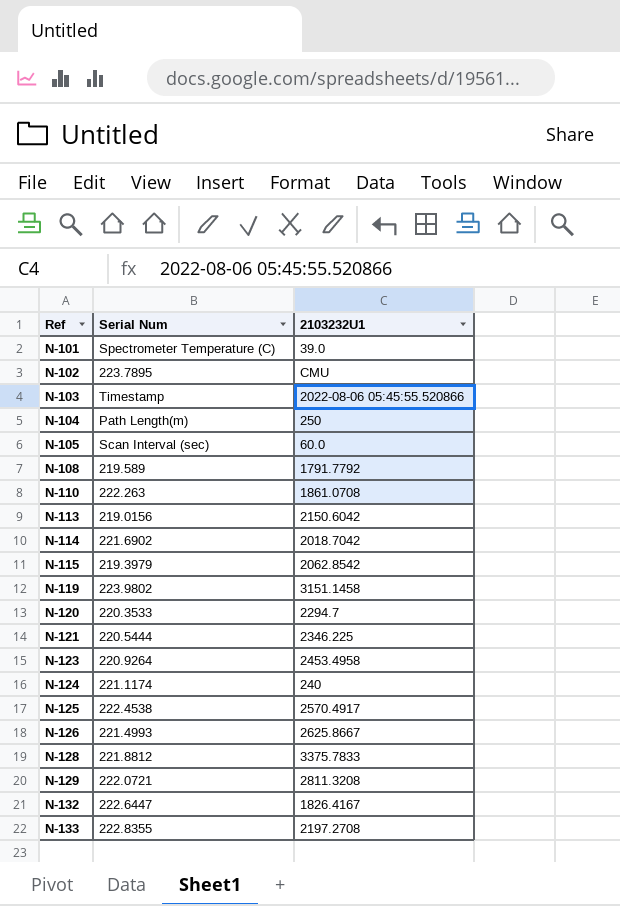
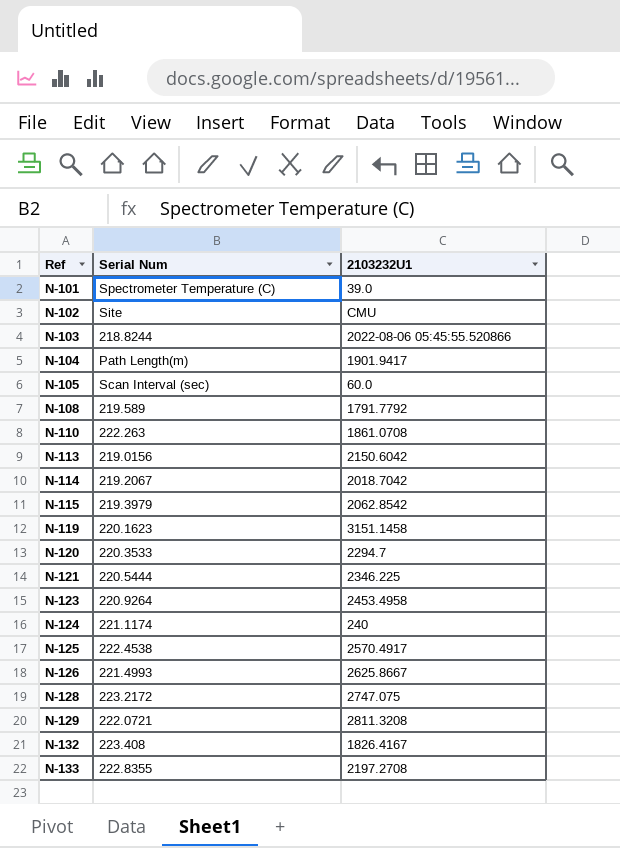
N-102 | Serial Num: 223.7895 -> Site
N-103 | Serial Num: Timestamp -> 218.8244
N-104 | 2103232U1: 250 -> 1901.9417
N-114 | Serial Num: 221.6902 -> 219.2067
N-119 | Serial Num: 223.9802 -> 220.1623
N-128 | Serial Num: 221.8812 -> 223.2172
N-128 | 2103232U1: 3375.7833 -> 2747.075
N-132 | Serial Num: 222.6447 -> 223.408

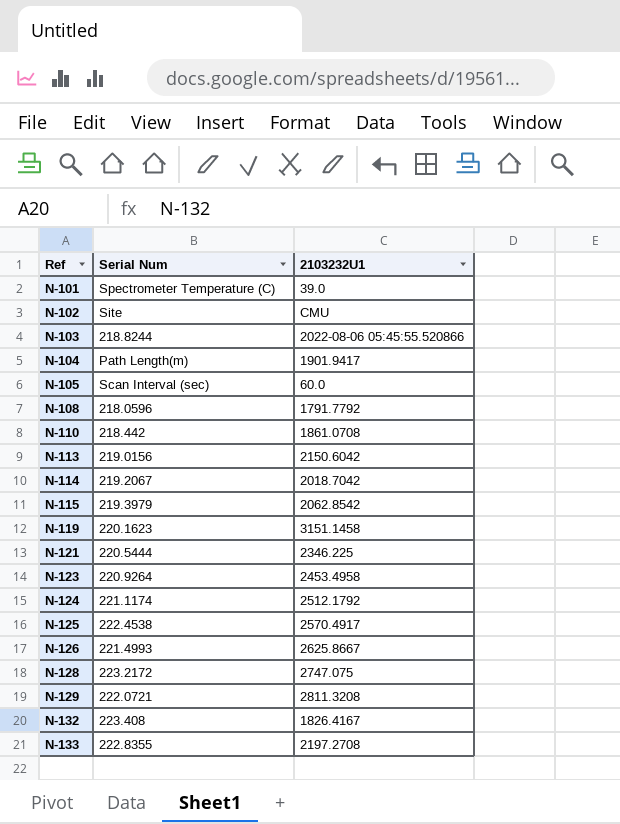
row N-120: 220.3533 | 2294.7 -> none
N-108 | Serial Num: 219.589 -> 218.0596
N-110 | Serial Num: 222.263 -> 218.442
N-124 | 2103232U1: 240 -> 2512.1792

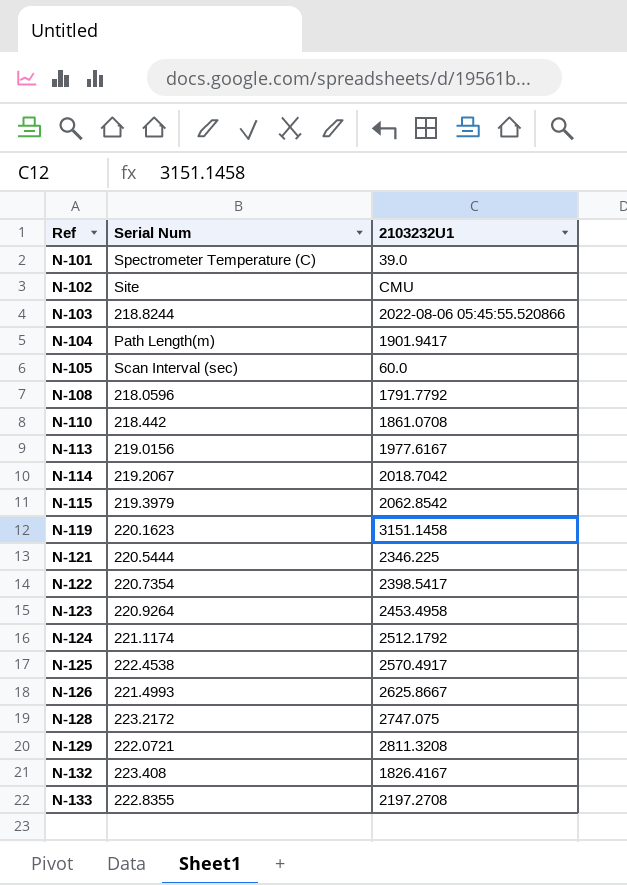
N-113 | 2103232U1: 2150.6042 -> 1977.6167
row N-122: none -> 220.7354 | 2398.5417

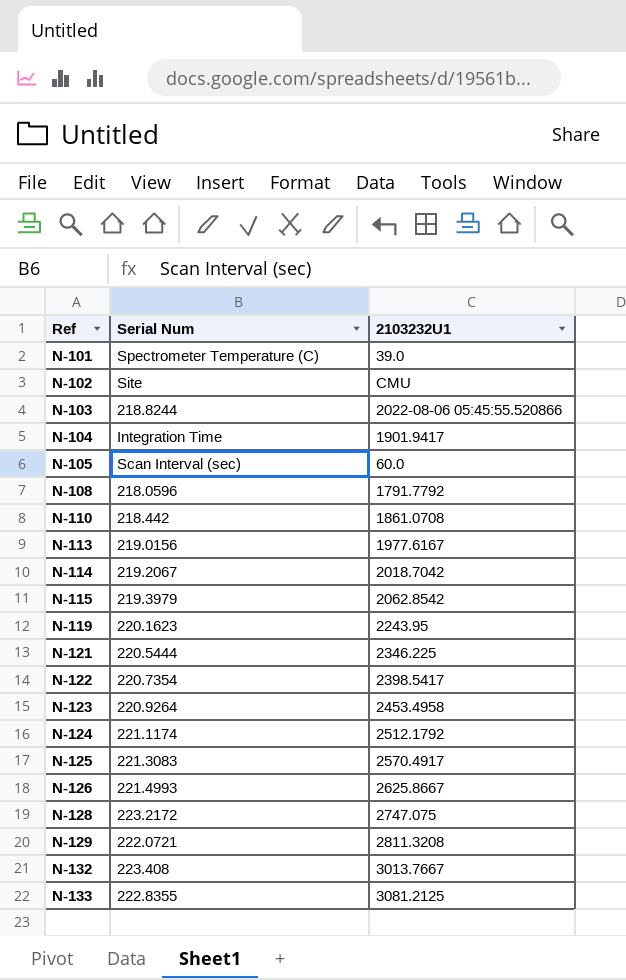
N-104 | Serial Num: Path Length(m) -> Integration Time
N-119 | 2103232U1: 3151.1458 -> 2243.95
N-125 | Serial Num: 222.4538 -> 221.3083
N-132 | 2103232U1: 1826.4167 -> 3013.7667
N-133 | 2103232U1: 2197.2708 -> 3081.2125

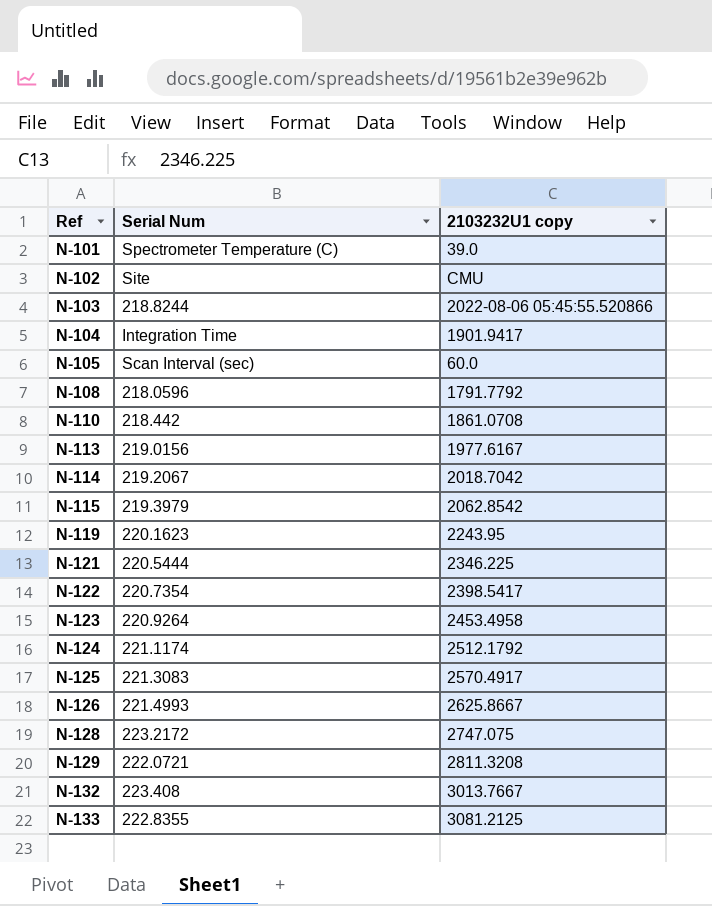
column name: 2103232U1 -> 2103232U1 copy

